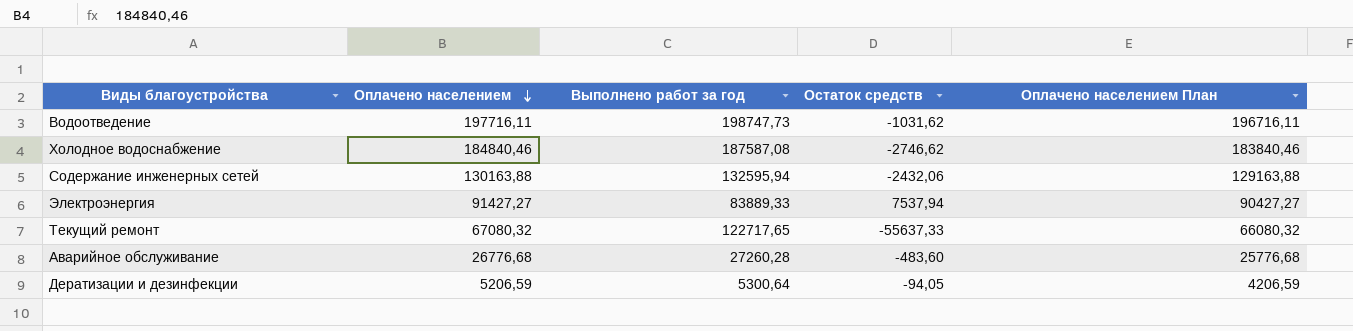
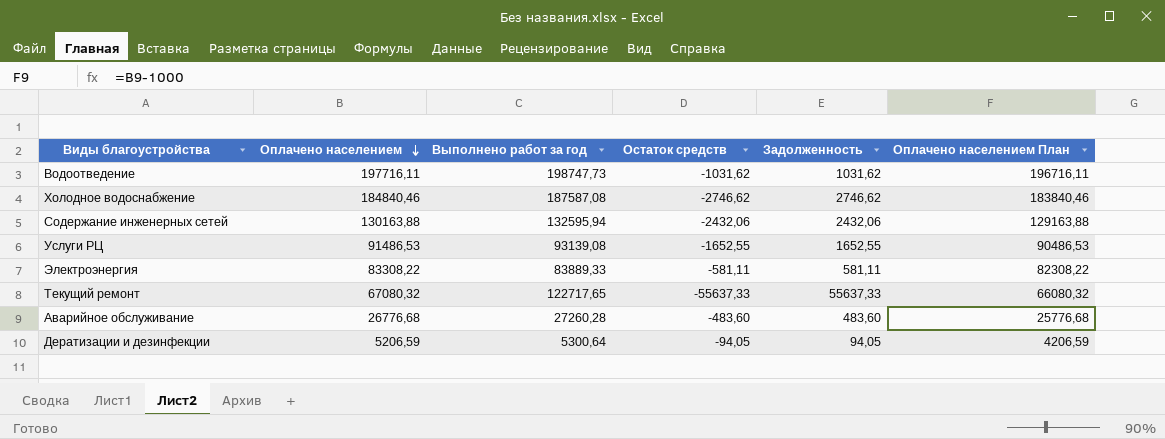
column Задолженность | formula: none -> [Выполнено работ за год] - [Оплачено населением]
row Услуги РЦ: none -> 91486,53 | 93139,08 | -1652,55 | 1652,55 | 90486,53
Электроэнергия | Оплачено населением: 91427,27 -> 83308,22
Электроэнергия | Остаток средств: 7537,94 -> -581,11
Электроэнергия | Оплачено населением План: 90427,27 -> 82308,22

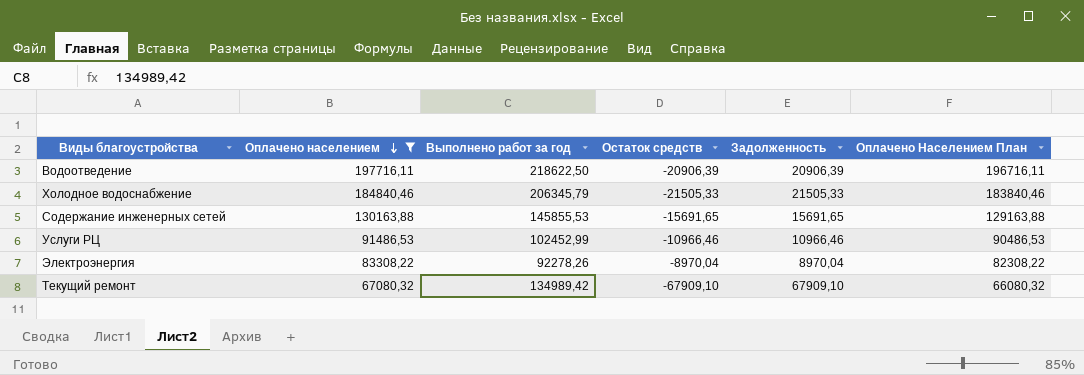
filter: none -> Оплачено населением >= 67080,32
column name: Оплачено населением План -> Оплачено Населением План
Водоотведение | Выполнено работ за год: 198747,73 -> 218622,50
Водоотведение | Остаток средств: -1031,62 -> -20906,39
Водоотведение | Задолженность: 1031,62 -> 20906,39
Холодное водоснабжение | Выполнено работ за год: 187587,08 -> 206345,79
Холодное водоснабжение | Остаток средств: -2746,62 -> -21505,33
Холодное водоснабжение | Задолженность: 2746,62 -> 21505,33
Содержание инженерных сетей | Выполнено работ за год: 132595,94 -> 145855,53
Содержание инженерных сетей | Остаток средств: -2432,06 -> -15691,65
Содержание инженерных сетей | Задолженность: 2432,06 -> 15691,65
Услуги РЦ | Выполнено работ за год: 93139,08 -> 102452,99
Услуги РЦ | Остаток средств: -1652,55 -> -10966,46
Услуги РЦ | Задолженность: 1652,55 -> 10966,46
Электроэнергия | Выполнено работ за год: 83889,33 -> 92278,26
Электроэнергия | Остаток средств: -581,11 -> -8970,04
Электроэнергия | Задолженность: 581,11 -> 8970,04
Текущий ремонт | Выполнено работ за год: 122717,65 -> 134989,42
Текущий ремонт | Остаток средств: -55637,33 -> -67909,10
Текущий ремонт | Задолженность: 55637,33 -> 67909,10

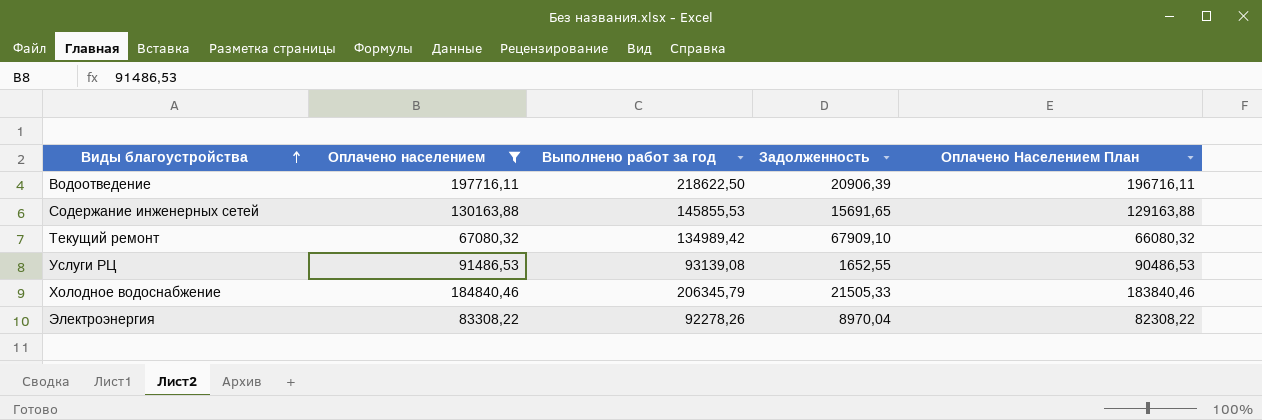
row order: Оплачено населением descending -> Виды благоустройства ascending
column Остаток средств | formula: [Оплачено населением] - [Выполнено работ за год] -> none
Услуги РЦ | Выполнено работ за год: 102452,99 -> 93139,08
Услуги РЦ | Задолженность: 10966,46 -> 1652,55

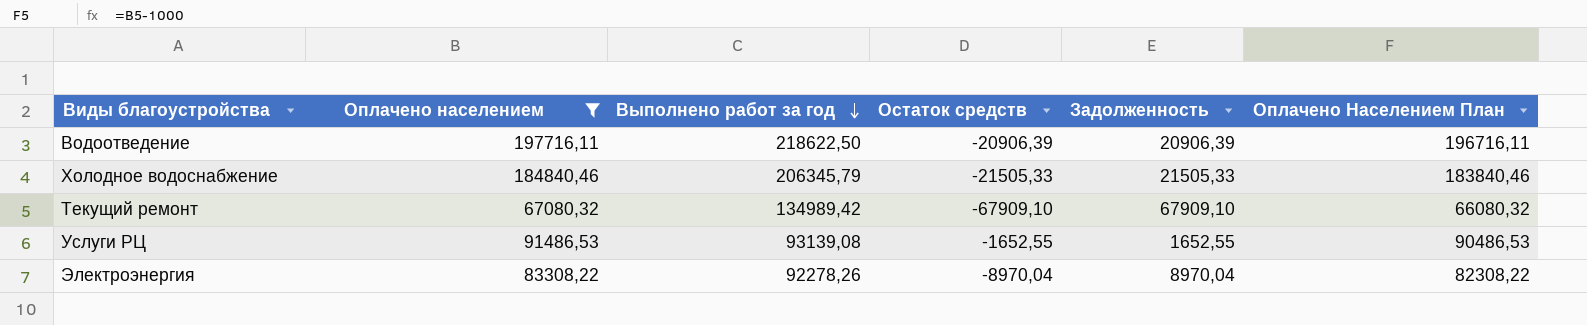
row order: Виды благоустройства ascending -> Выполнено работ за год descending
column Остаток средств | formula: none -> [Оплачено населением] - [Выполнено работ за год]
row Содержание инженерных сетей: 130163,88 | 145855,53 | 15691,65 | 129163,88 -> none

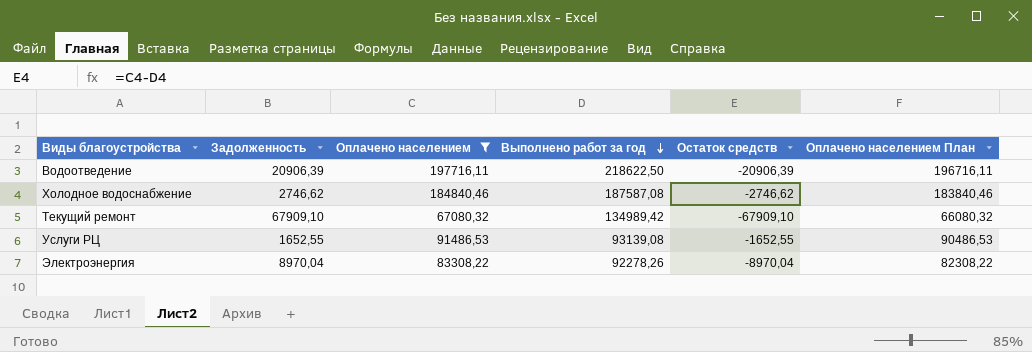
column Задолженность | position: 5 -> 2
column name: Оплачено Населением План -> Оплачено населением План
Холодное водоснабжение | Задолженность: 21505,33 -> 2746,62
Холодное водоснабжение | Выполнено работ за год: 206345,79 -> 187587,08
Холодное водоснабжение | Остаток средств: -21505,33 -> -2746,62

